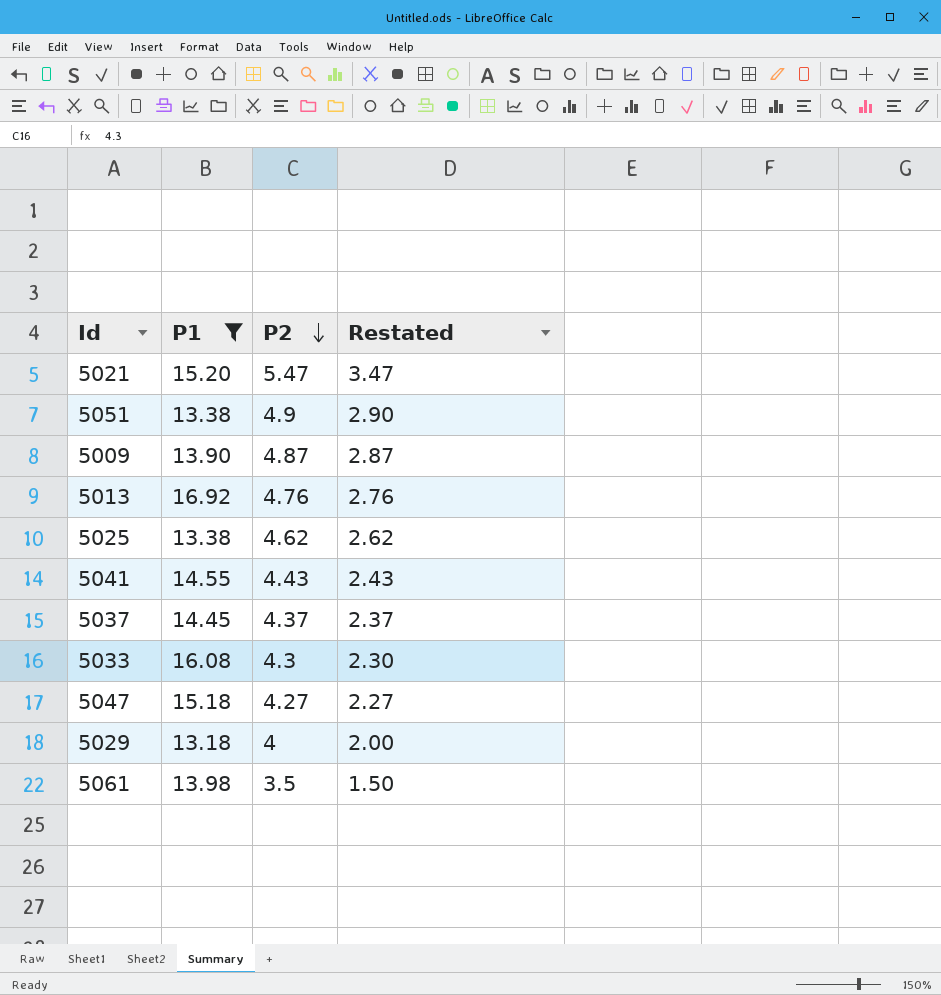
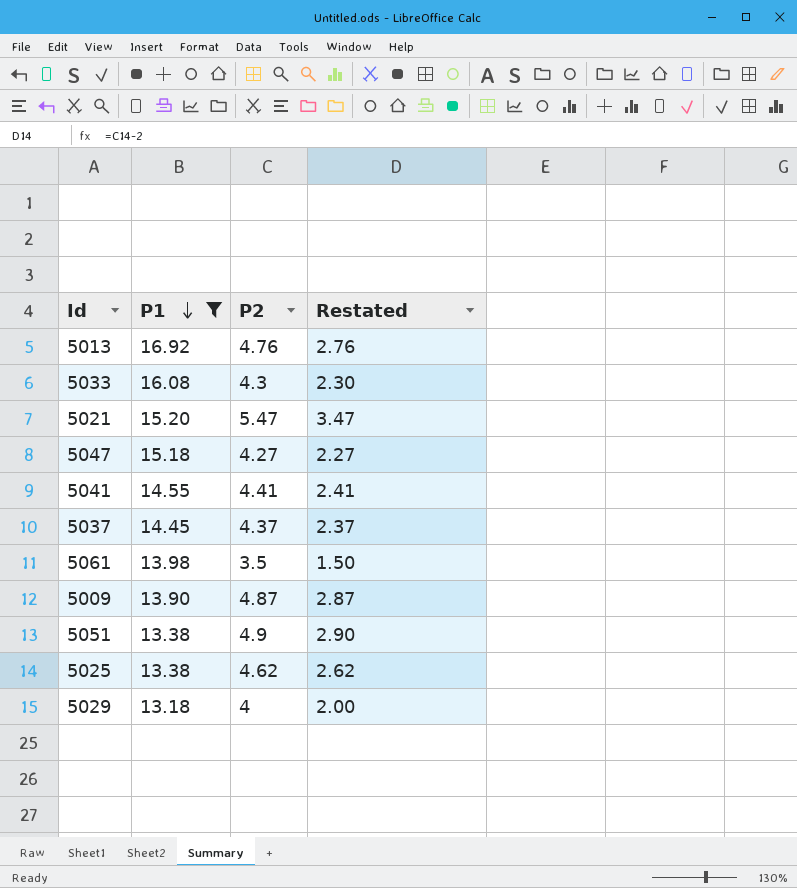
row order: P2 descending -> P1 descending
5041 | P2: 4.43 -> 4.41
5041 | Restated: 2.43 -> 2.41

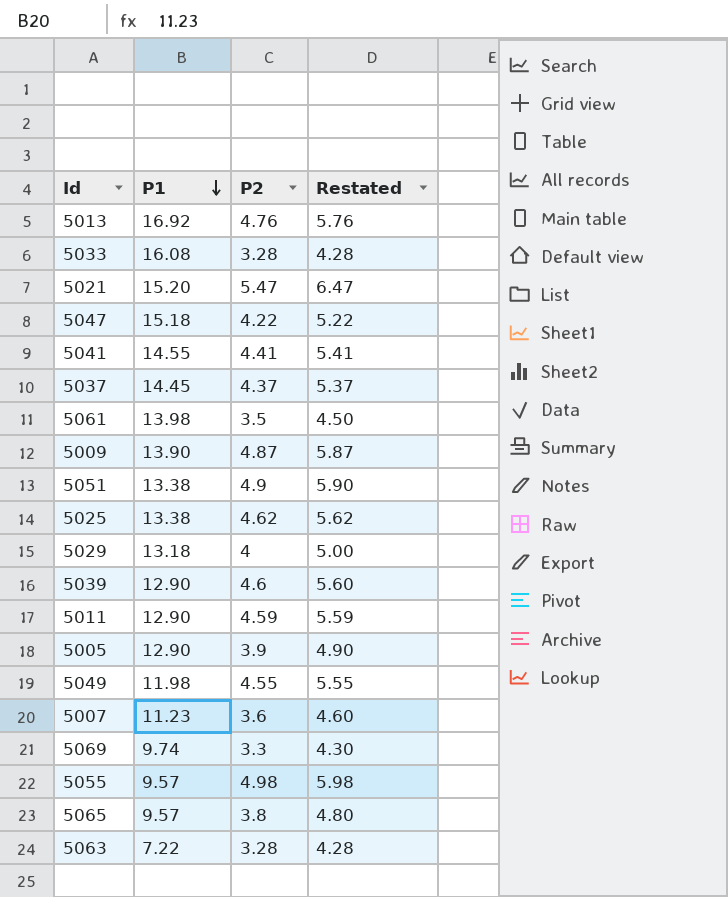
filter: P1 >= 13.18 -> none
column Restated | formula: [P2] - 2 -> [P2] + 1
5033 | P2: 4.3 -> 3.28
5047 | P2: 4.27 -> 4.22

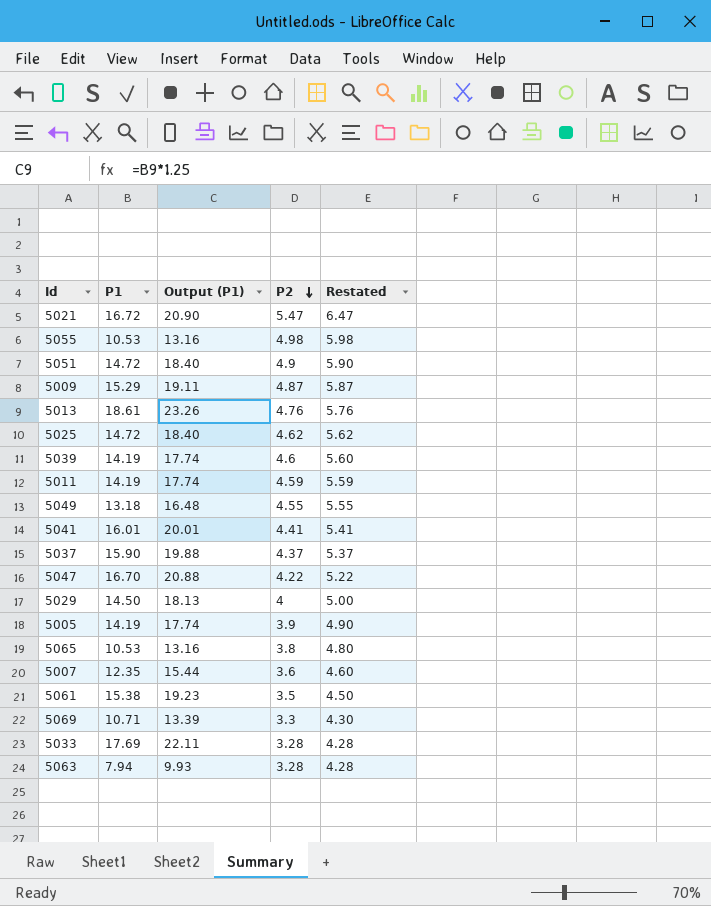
row order: P1 descending -> P2 descending
column Output (P1) | formula: none -> [P1] * 1.25
5021 | P1: 15.20 -> 16.72
5055 | P1: 9.57 -> 10.53
5051 | P1: 13.38 -> 14.72
5009 | P1: 13.90 -> 15.29
5013 | P1: 16.92 -> 18.61
5025 | P1: 13.38 -> 14.72
5039 | P1: 12.90 -> 14.19
5011 | P1: 12.90 -> 14.19
5049 | P1: 11.98 -> 13.18
5041 | P1: 14.55 -> 16.01
5037 | P1: 14.45 -> 15.90
5047 | P1: 15.18 -> 16.70
5029 | P1: 13.18 -> 14.50
5005 | P1: 12.90 -> 14.19
5065 | P1: 9.57 -> 10.53
5007 | P1: 11.23 -> 12.35
5061 | P1: 13.98 -> 15.38
5069 | P1: 9.74 -> 10.71
5033 | P1: 16.08 -> 17.69
5063 | P1: 7.22 -> 7.94

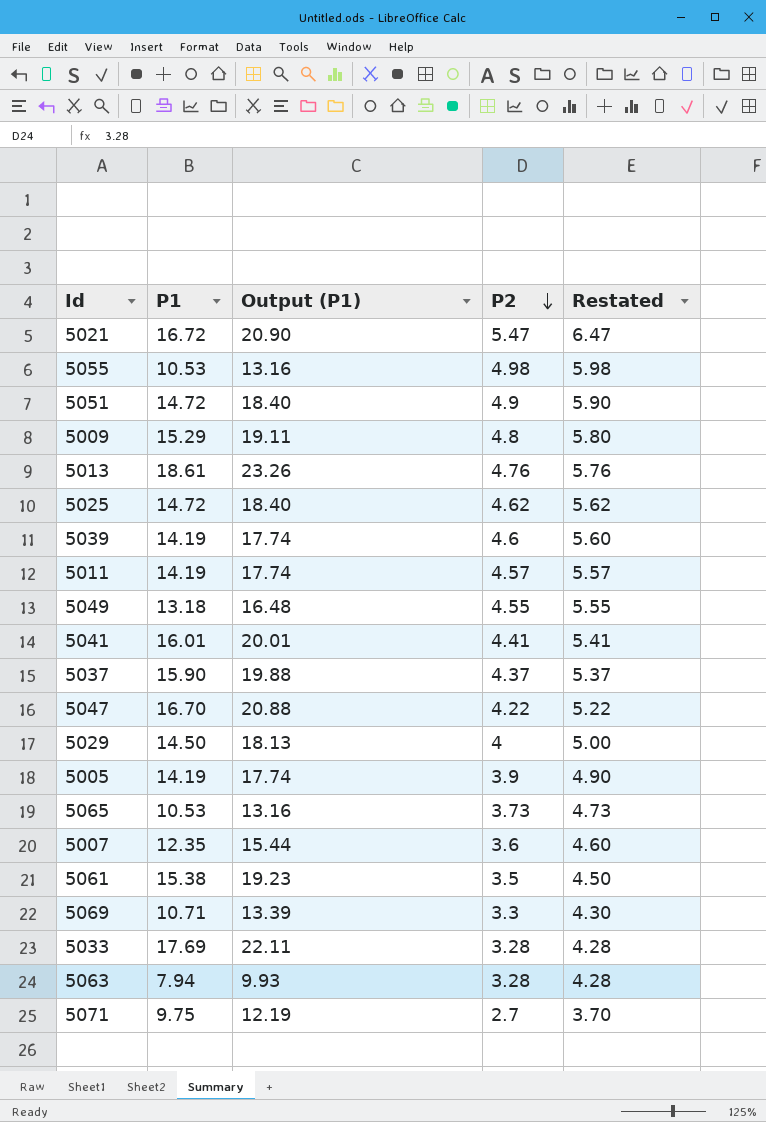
5009 | P2: 4.87 -> 4.8
5009 | Restated: 5.87 -> 5.80
5011 | P2: 4.59 -> 4.57
5011 | Restated: 5.59 -> 5.57
5065 | P2: 3.8 -> 3.73
5065 | Restated: 4.80 -> 4.73
row 5071: none -> 9.75 | 12.19 | 2.7 | 3.70

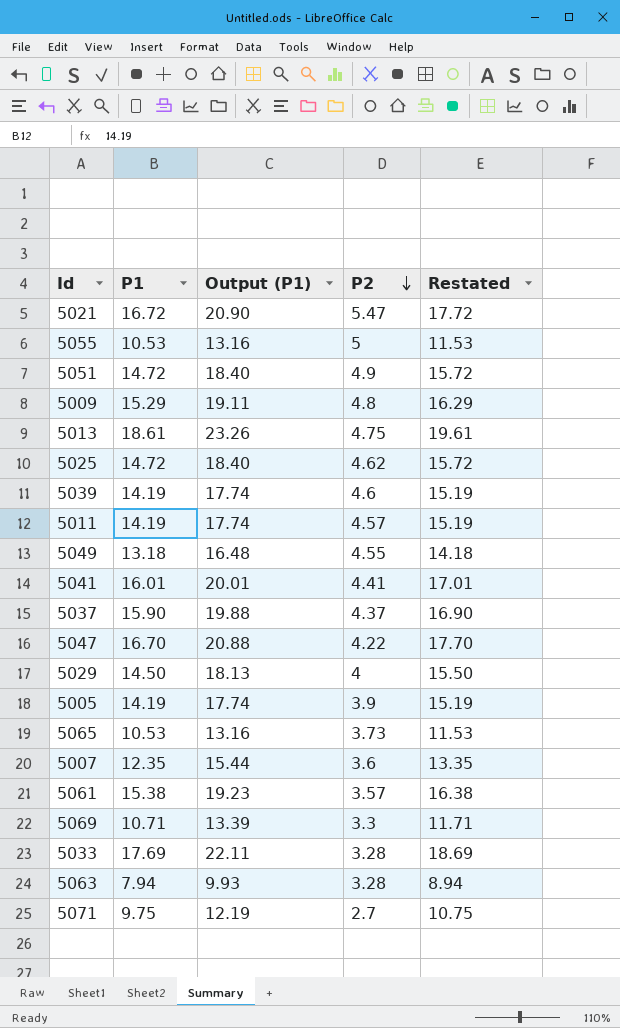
column Restated | formula: [P2] + 1 -> [P1] + 1
5055 | P2: 4.98 -> 5
5013 | P2: 4.76 -> 4.75
5061 | P2: 3.5 -> 3.57

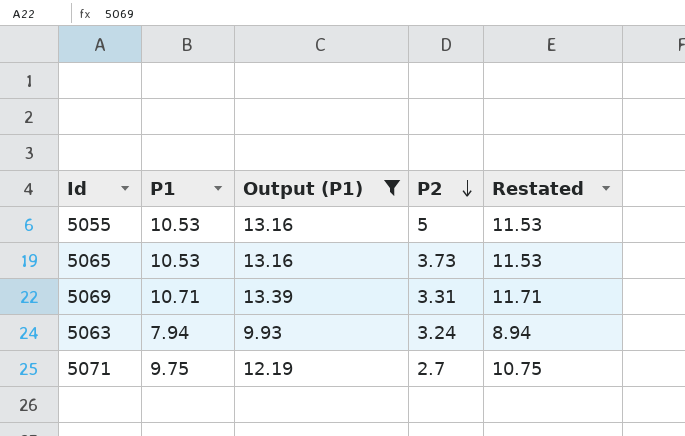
filter: none -> Output (P1) <= 13.39
5069 | P2: 3.3 -> 3.31
5063 | P2: 3.28 -> 3.24

